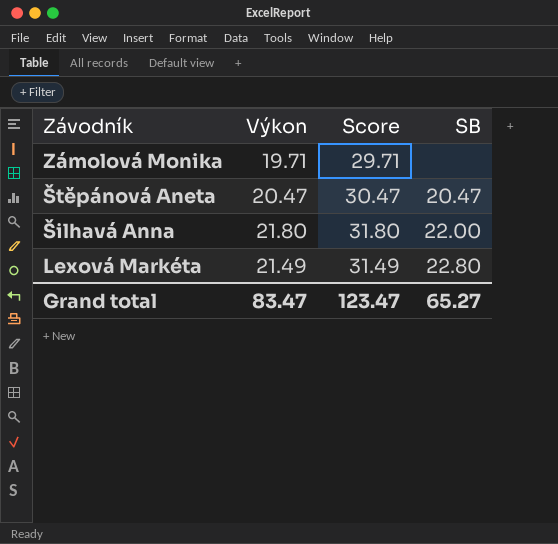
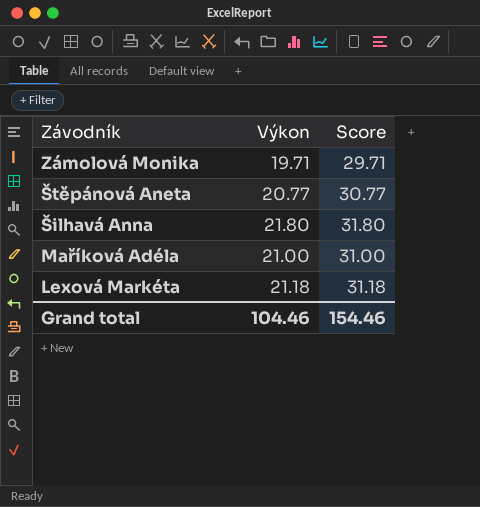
column SB | position: 4 -> none
Štěpánová Aneta | Výkon: 20.47 -> 20.77
Štěpánová Aneta | Score: 30.47 -> 30.77
row Maříková Adéla: none -> 21.00 | 31.00
Lexová Markéta | Výkon: 21.49 -> 21.18
Lexová Markéta | Score: 31.49 -> 31.18
Grand total | Výkon: 83.47 -> 104.46
Grand total | Score: 123.47 -> 154.46

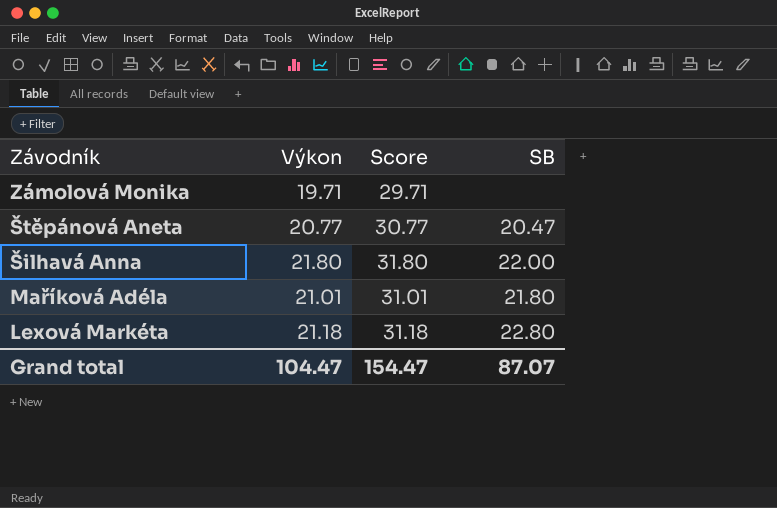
column SB | position: none -> 4
Maříková Adéla | Výkon: 21.00 -> 21.01
Maříková Adéla | Score: 31.00 -> 31.01
Grand total | Výkon: 104.46 -> 104.47
Grand total | Score: 154.46 -> 154.47

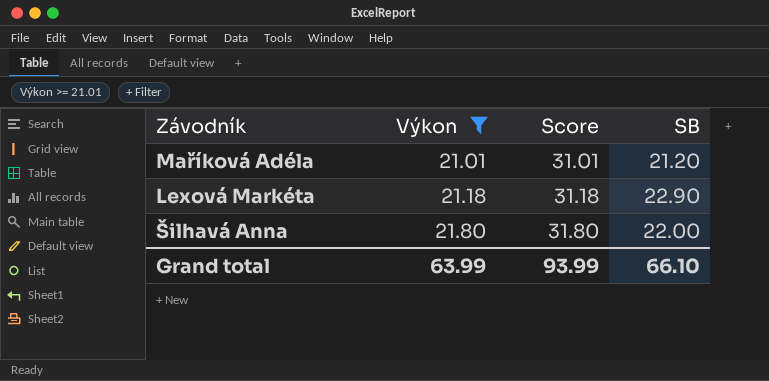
filter: none -> Výkon >= 21.01
row order: Závodník descending -> Výkon ascending
Maříková Adéla | SB: 21.80 -> 21.20
Lexová Markéta | SB: 22.80 -> 22.90
Grand total | Výkon: 104.47 -> 63.99
Grand total | Score: 154.47 -> 93.99
Grand total | SB: 87.07 -> 66.10

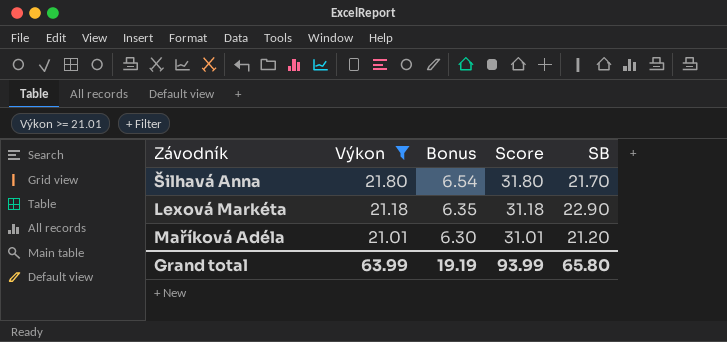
row order: Výkon ascending -> Výkon descending
column Bonus | formula: none -> [Výkon] * 0.3
Šilhavá Anna | SB: 22.00 -> 21.70
Grand total | SB: 66.10 -> 65.80

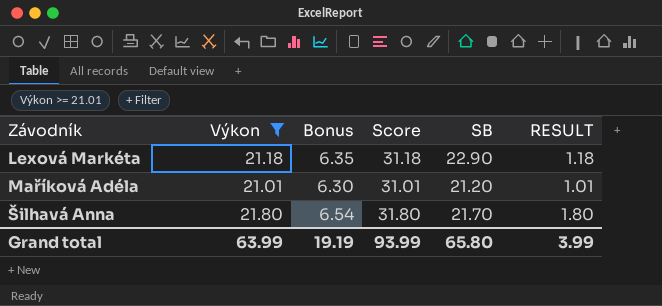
row order: Výkon descending -> Závodník ascending
column RESULT | formula: none -> [Výkon] - 20

